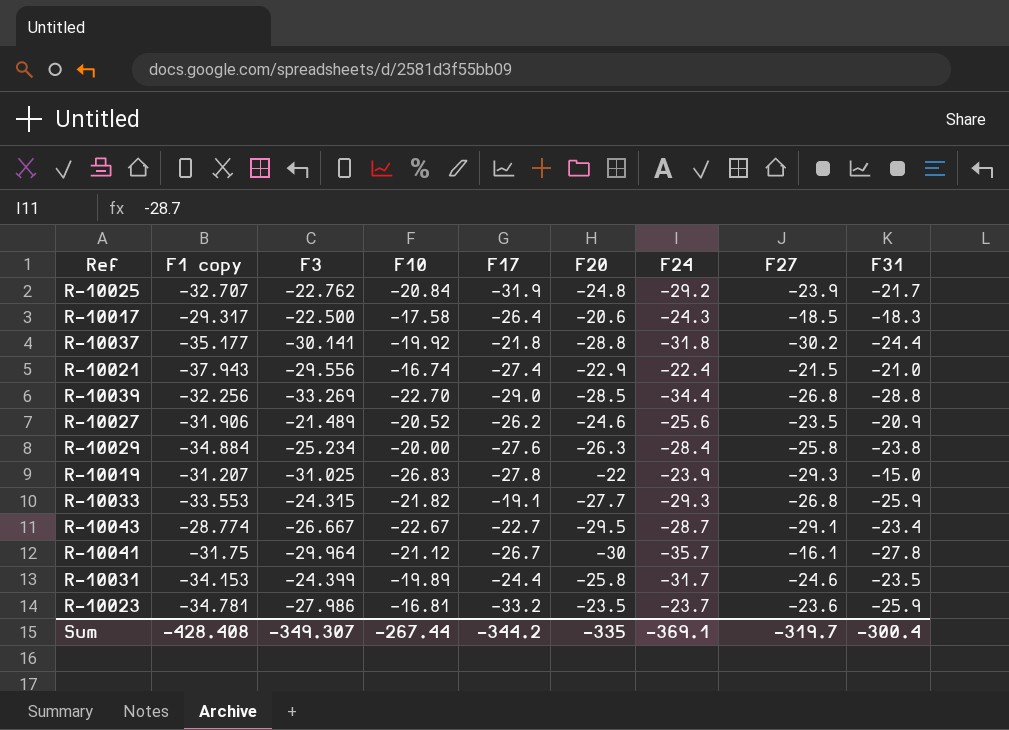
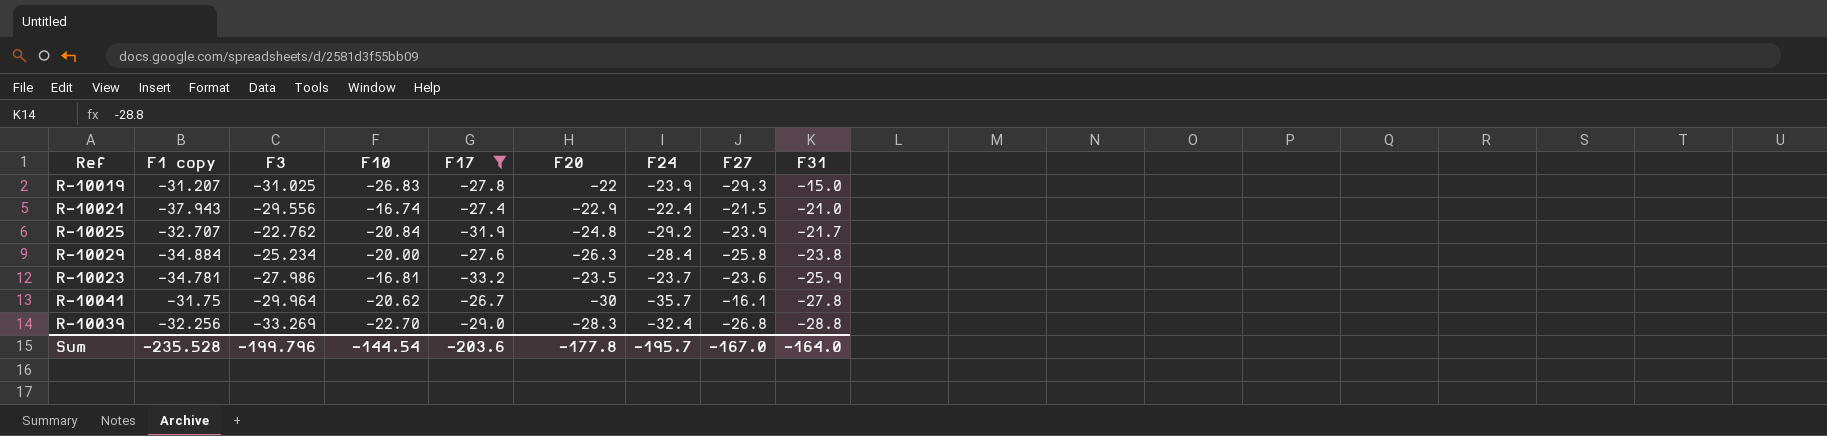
filter: none -> F17 <= -26.7
row order: none -> F31 descending
R-10041 | F10: -21.12 -> -20.62
R-10039 | F20: -28.5 -> -28.3
R-10039 | F24: -34.4 -> -32.4
Sum | F1 copy: -428.408 -> -235.528
Sum | F3: -349.307 -> -199.796
Sum | F10: -267.44 -> -144.54
Sum | F17: -344.2 -> -203.6
Sum | F20: -335 -> -177.8
Sum | F24: -369.1 -> -195.7
Sum | F27: -319.7 -> -167.0
Sum | F31: -300.4 -> -164.0

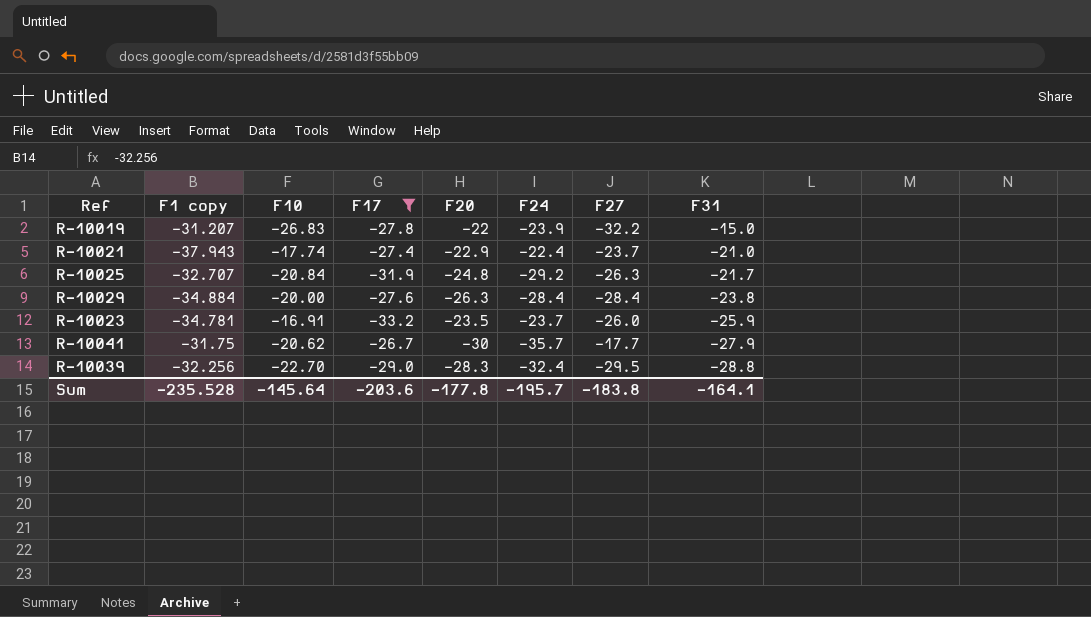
column F3 | position: 3 -> none
R-10019 | F27: -29.3 -> -32.2
R-10021 | F10: -16.74 -> -17.74
R-10021 | F27: -21.5 -> -23.7
R-10025 | F27: -23.9 -> -26.3
R-10029 | F27: -25.8 -> -28.4
R-10023 | F10: -16.81 -> -16.91
R-10023 | F27: -23.6 -> -26.0
R-10041 | F27: -16.1 -> -17.7
R-10041 | F31: -27.8 -> -27.9
R-10039 | F27: -26.8 -> -29.5
Sum | F10: -144.54 -> -145.64
Sum | F27: -167.0 -> -183.8
Sum | F31: -164.0 -> -164.1

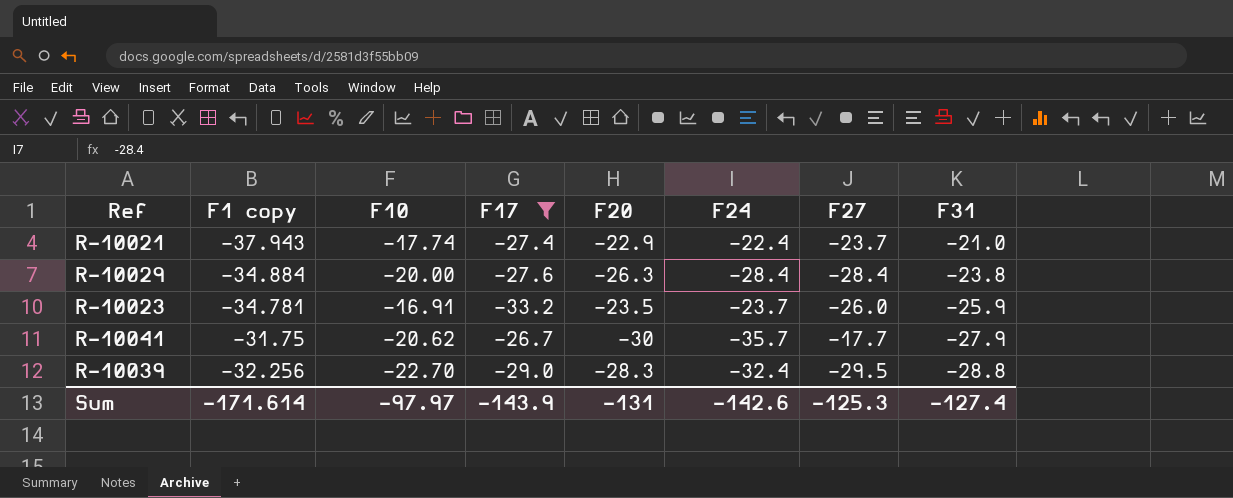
row R-10019: -31.207 | -26.83 | -27.8 | -22 | -23.9 | -32.2 | -15.0 -> none
row R-10025: -32.707 | -20.84 | -31.9 | -24.8 | -29.2 | -26.3 | -21.7 -> none
Sum | F1 copy: -235.528 -> -171.614
Sum | F10: -145.64 -> -97.97
Sum | F17: -203.6 -> -143.9
Sum | F20: -177.8 -> -131
Sum | F24: -195.7 -> -142.6
Sum | F27: -183.8 -> -125.3
Sum | F31: -164.1 -> -127.4

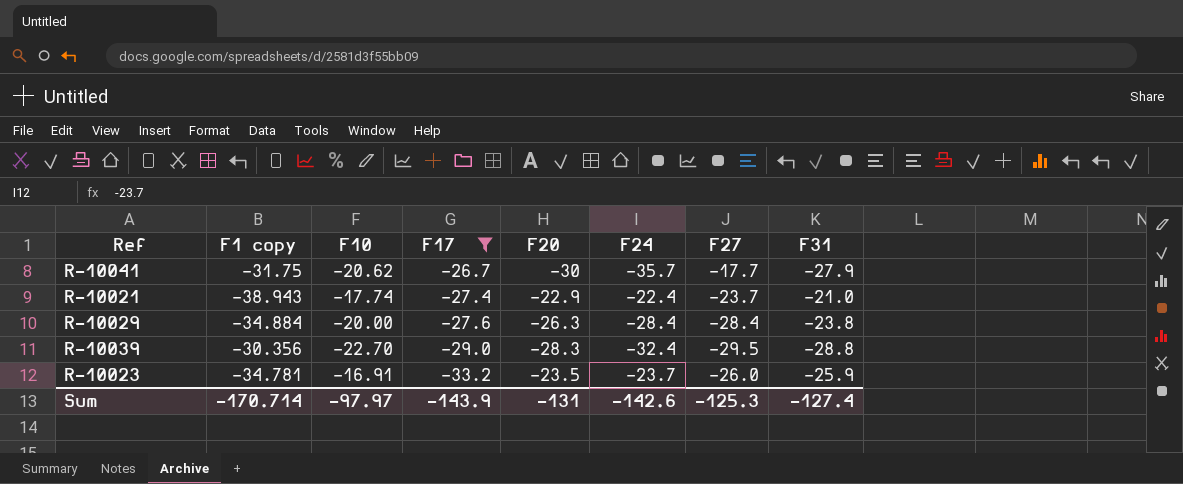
row order: F31 descending -> F17 descending
R-10021 | F1 copy: -37.943 -> -38.943
R-10039 | F1 copy: -32.256 -> -30.356
Sum | F1 copy: -171.614 -> -170.714

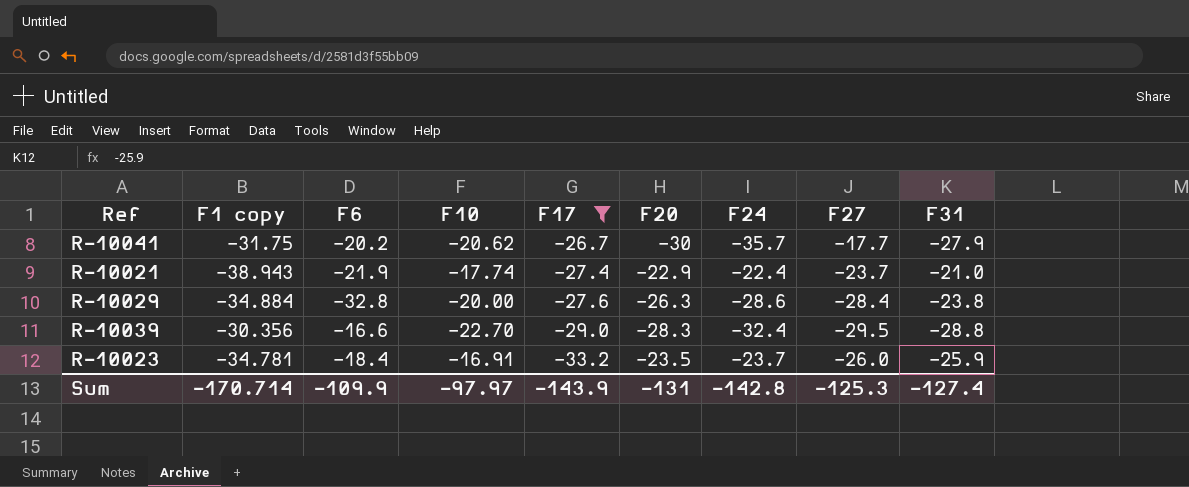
column F6 | position: none -> 3
R-10029 | F24: -28.4 -> -28.6
Sum | F24: -142.6 -> -142.8

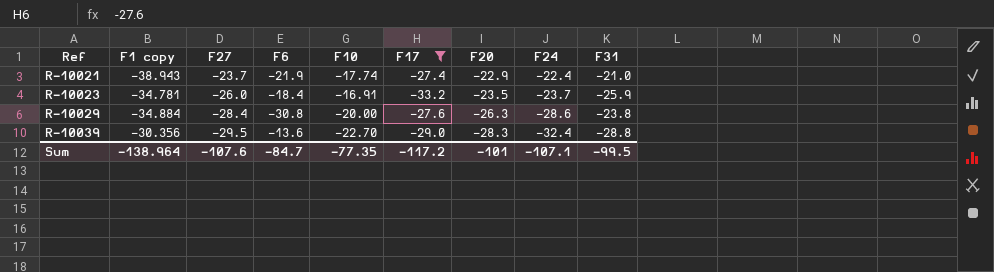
row order: F17 descending -> Ref ascending
column F27 | position: 8 -> 3
row R-10041: -31.75 | -20.2 | -20.62 | -26.7 | -30 | -35.7 | -17.7 | -27.9 -> none
R-10029 | F6: -32.8 -> -30.8
R-10039 | F6: -16.6 -> -13.6
Sum | F1 copy: -170.714 -> -138.964
Sum | F27: -125.3 -> -107.6
Sum | F6: -109.9 -> -84.7
Sum | F10: -97.97 -> -77.35
Sum | F17: -143.9 -> -117.2
Sum | F20: -131 -> -101
Sum | F24: -142.8 -> -107.1
Sum | F31: -127.4 -> -99.5

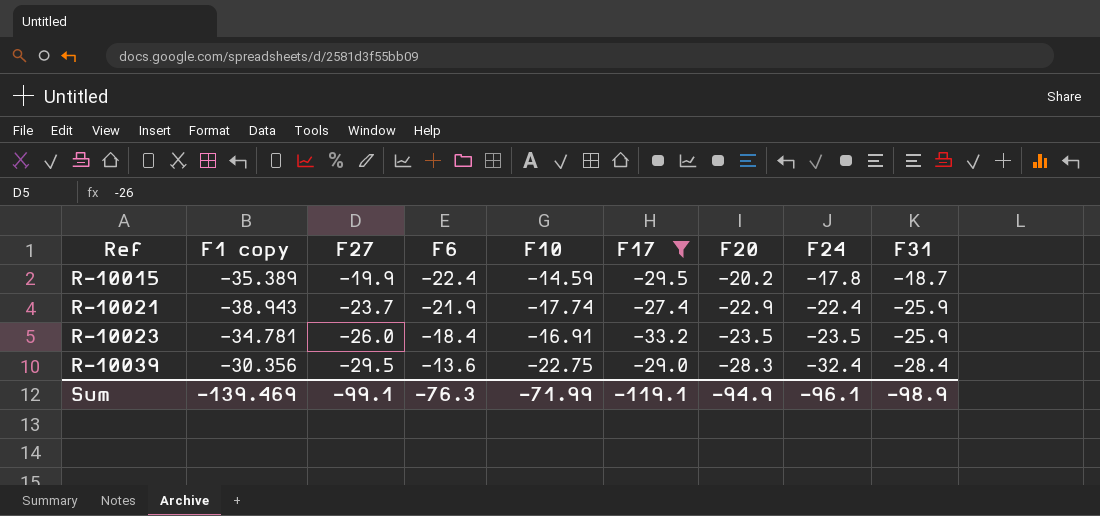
row R-10029: -34.884 | -28.4 | -30.8 | -20.00 | -27.6 | -26.3 | -28.6 | -23.8 -> none
row R-10015: none -> -35.389 | -19.9 | -22.4 | -14.59 | -29.5 | -20.2 | -17.8 | -18.7
R-10021 | F31: -21.0 -> -25.9
R-10023 | F24: -23.7 -> -23.5
R-10039 | F10: -22.70 -> -22.75
R-10039 | F31: -28.8 -> -28.4
Sum | F1 copy: -138.964 -> -139.469
Sum | F27: -107.6 -> -99.1
Sum | F6: -84.7 -> -76.3
Sum | F10: -77.35 -> -71.99
Sum | F17: -117.2 -> -119.1
Sum | F20: -101 -> -94.9
Sum | F24: -107.1 -> -96.1
Sum | F31: -99.5 -> -98.9

